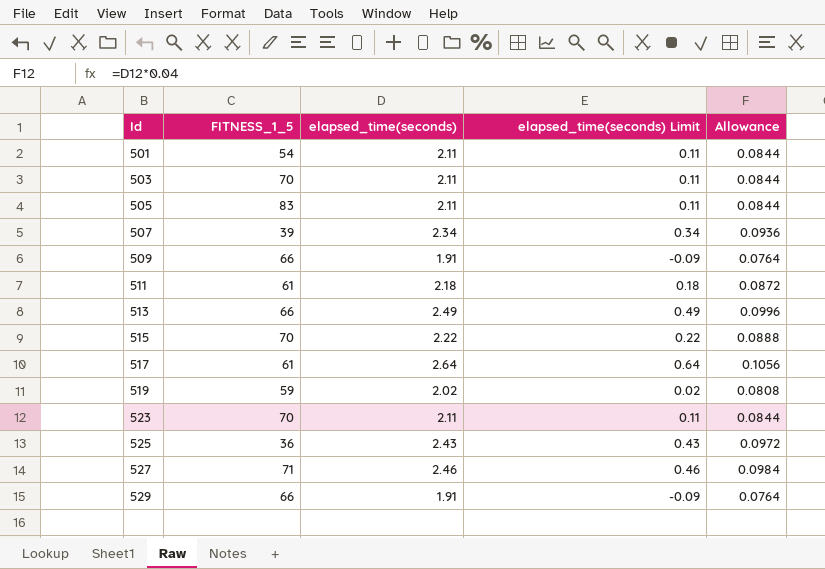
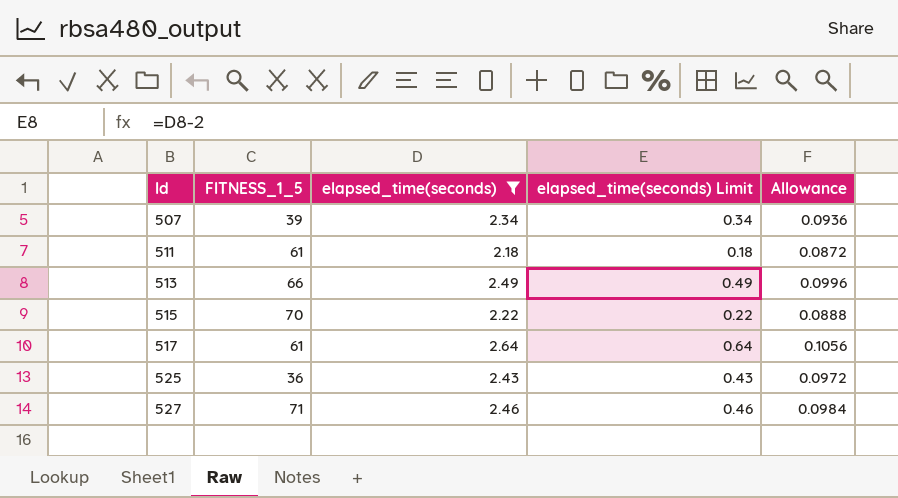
filter: none -> elapsed_time(seconds) >= 2.18

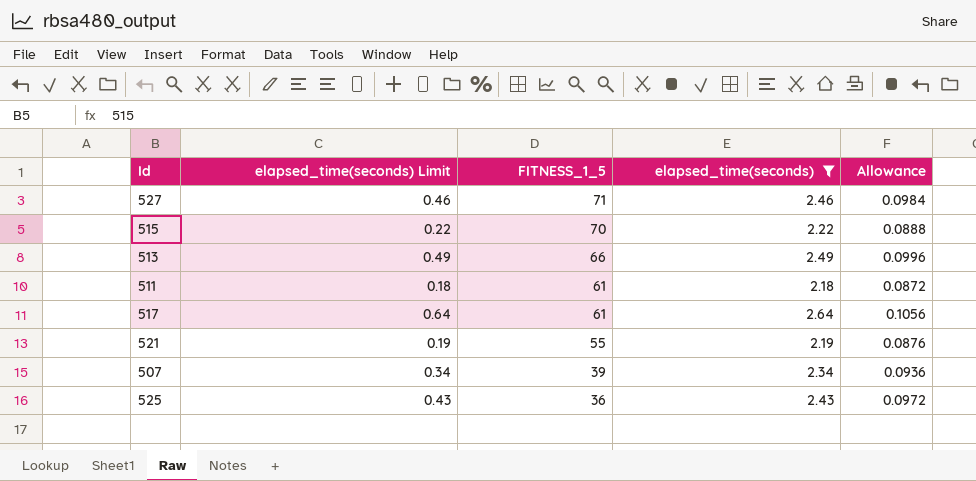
row order: Id ascending -> FITNESS_1_5 descending
column elapsed_time(seconds) Limit | position: 4 -> 2
row 521: none -> 0.19 | 55 | 2.19 | 0.0876

